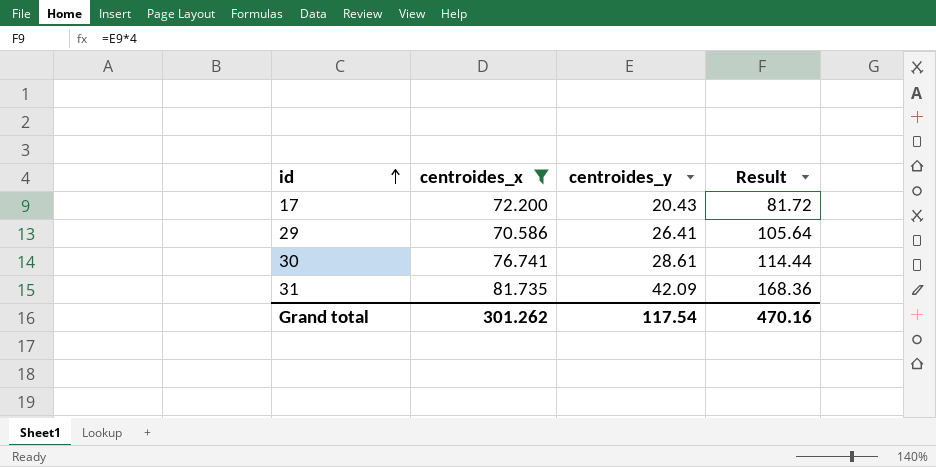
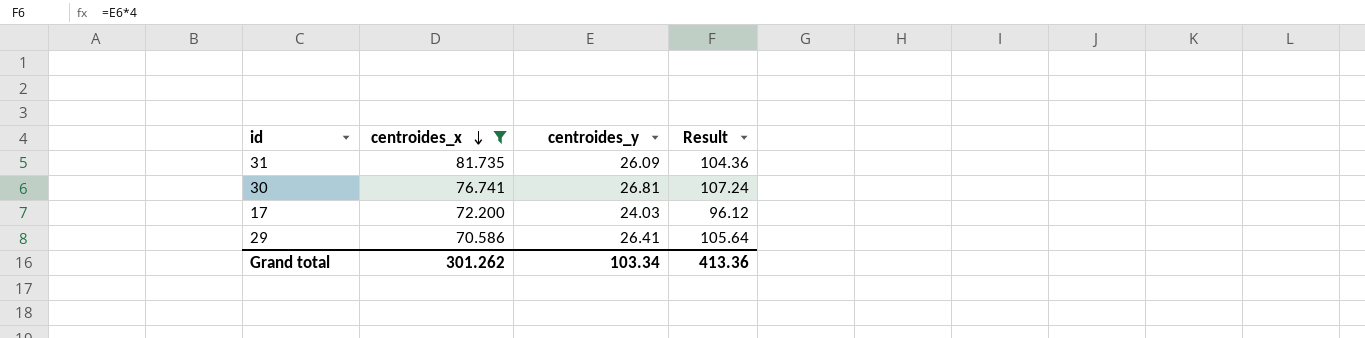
row order: id ascending -> centroides_x descending
31 | centroides_y: 42.09 -> 26.09
31 | Result: 168.36 -> 104.36
30 | centroides_y: 28.61 -> 26.81
30 | Result: 114.44 -> 107.24
17 | centroides_y: 20.43 -> 24.03
17 | Result: 81.72 -> 96.12
Grand total | centroides_y: 117.54 -> 103.34
Grand total | Result: 470.16 -> 413.36

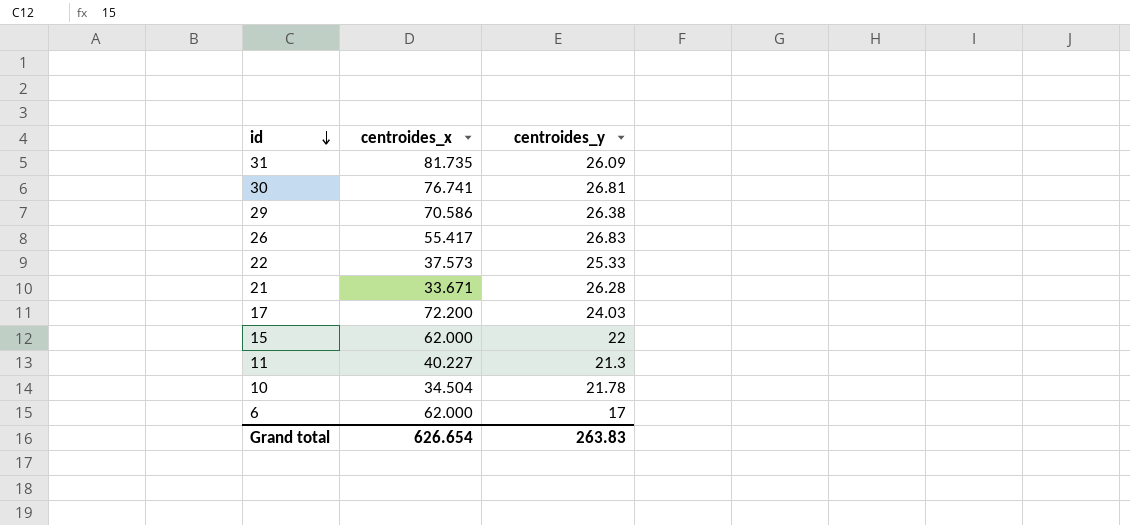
filter: centroides_x >= 70.586 -> none
row order: centroides_x descending -> id descending
column Result | formula: [centroides_y] * 4 -> none
29 | centroides_y: 26.41 -> 26.38
Grand total | centroides_x: 301.262 -> 626.654
Grand total | centroides_y: 103.34 -> 263.83

